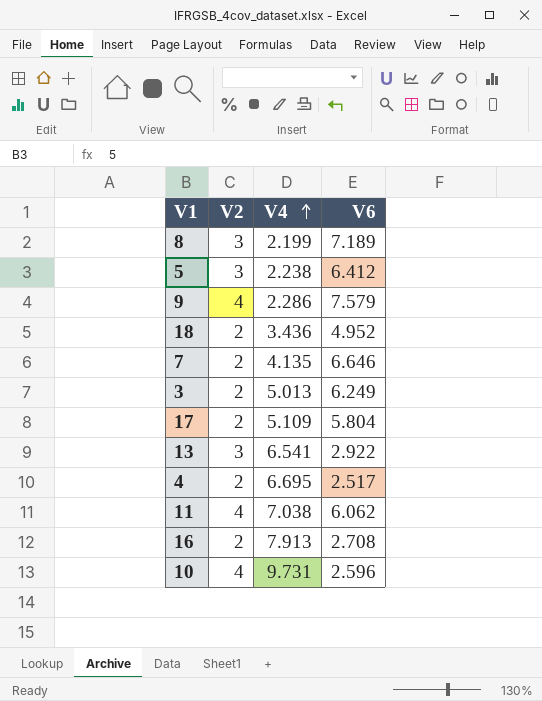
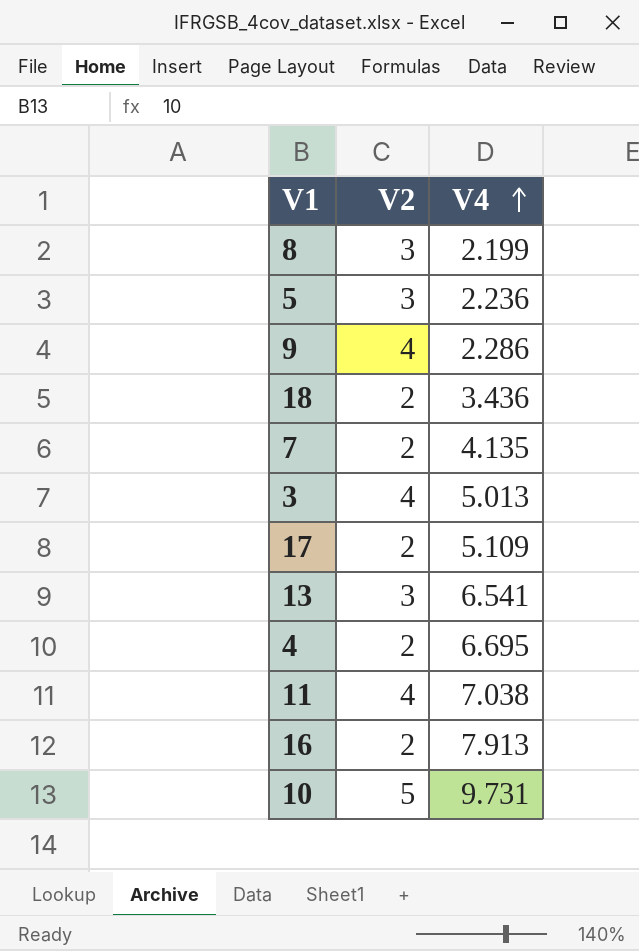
column V6 | position: 4 -> none
5 | V4: 2.238 -> 2.236
3 | V2: 2 -> 4
10 | V2: 4 -> 5

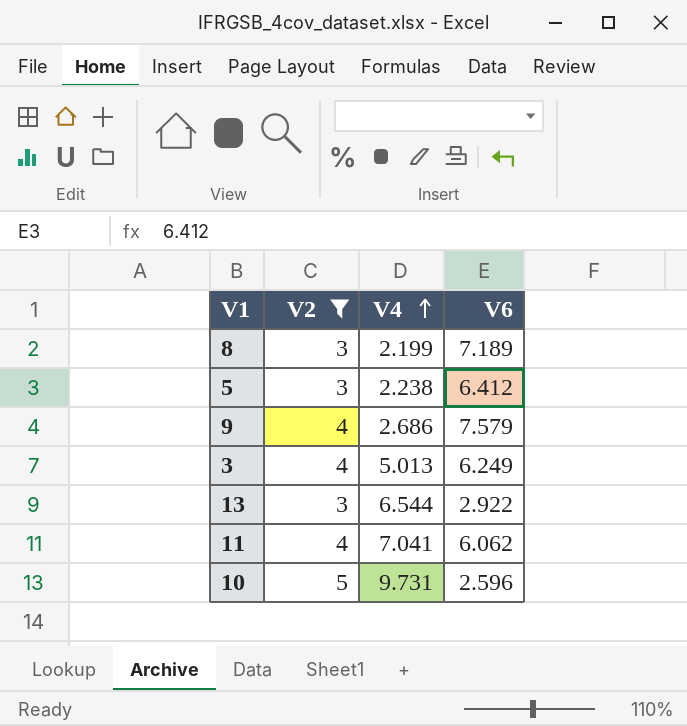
filter: none -> V2 != 2
column V6 | position: none -> 4
5 | V4: 2.236 -> 2.238
9 | V4: 2.286 -> 2.686
13 | V4: 6.541 -> 6.544
11 | V4: 7.038 -> 7.041

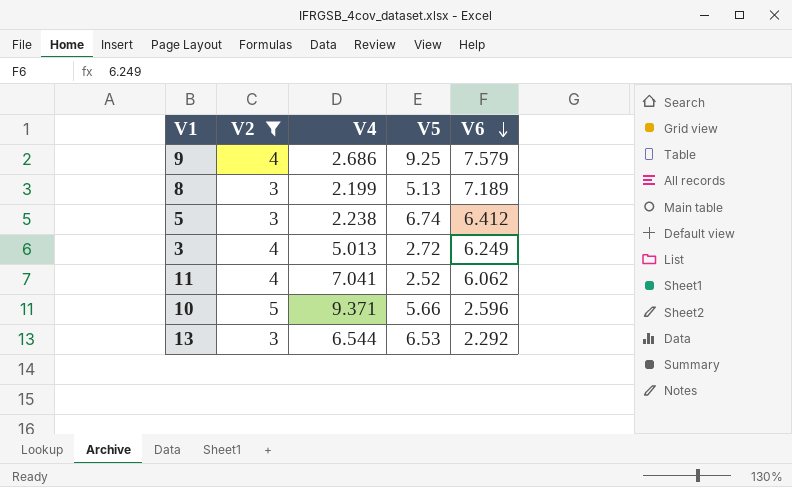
row order: V4 ascending -> V6 descending
column V5 | position: none -> 4
10 | V4: 9.731 -> 9.371
13 | V6: 2.922 -> 2.292

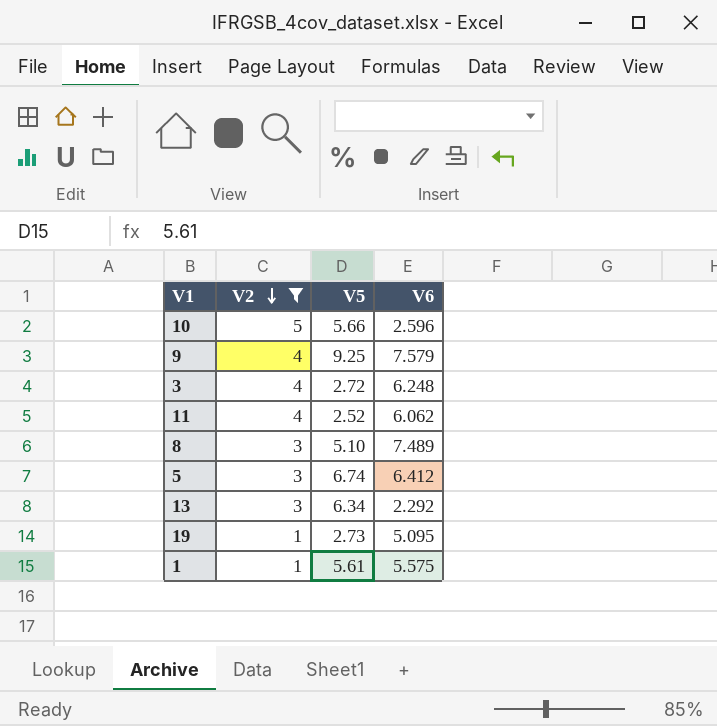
row order: V6 descending -> V2 descending
column V4 | position: 3 -> none
3 | V6: 6.249 -> 6.248
8 | V5: 5.13 -> 5.10
8 | V6: 7.189 -> 7.489
13 | V5: 6.53 -> 6.34
row 19: none -> 1 | 2.73 | 5.095
row 1: none -> 1 | 5.61 | 5.575

